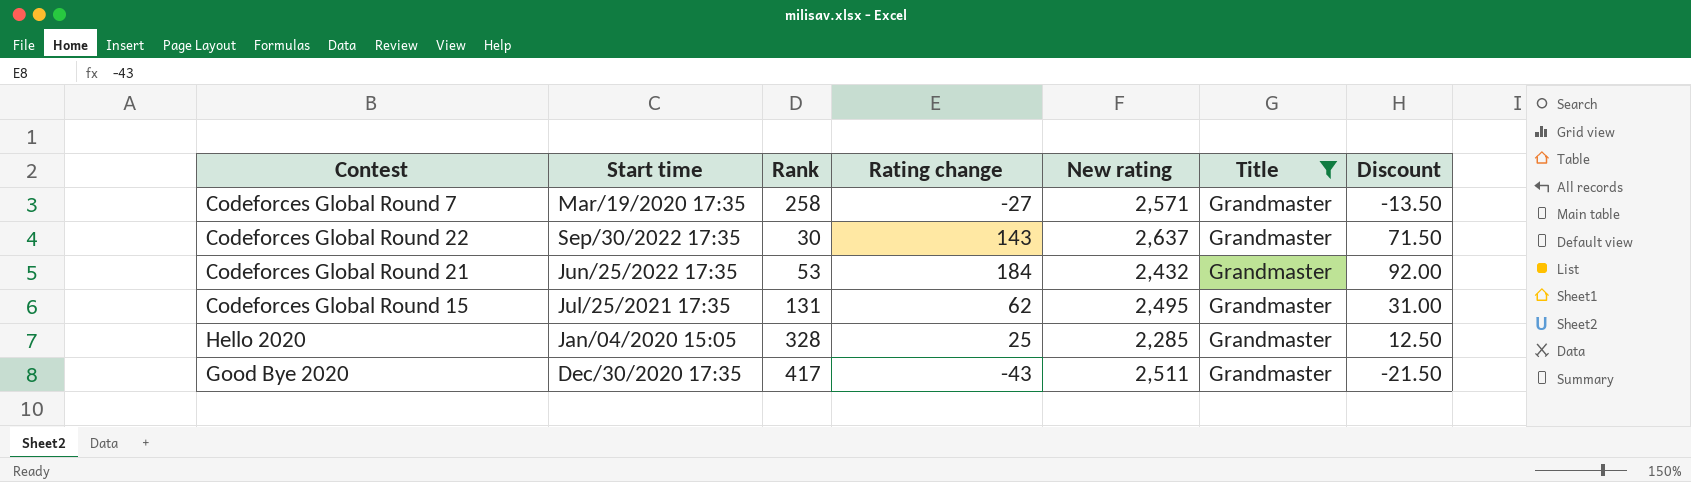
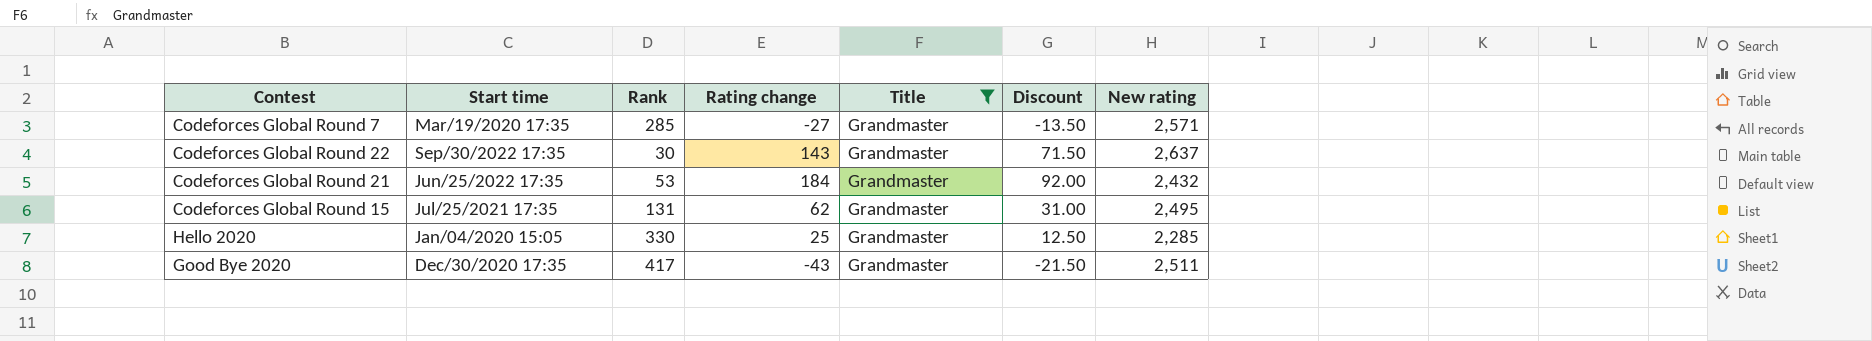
column New rating | position: 5 -> 7
Codeforces Global Round 7 | Rank: 258 -> 285
Hello 2020 | Rank: 328 -> 330

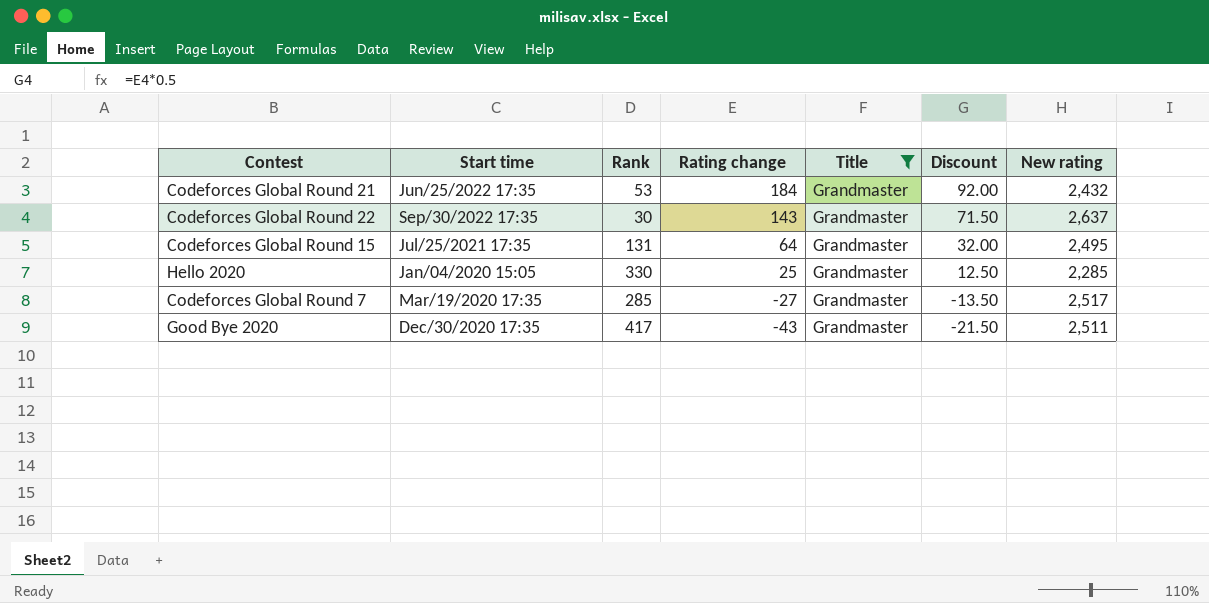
row order: none -> Rating change descending
Codeforces Global Round 15 | Rating change: 62 -> 64
Codeforces Global Round 15 | Discount: 31.00 -> 32.00
Codeforces Global Round 7 | New rating: 2,571 -> 2,517

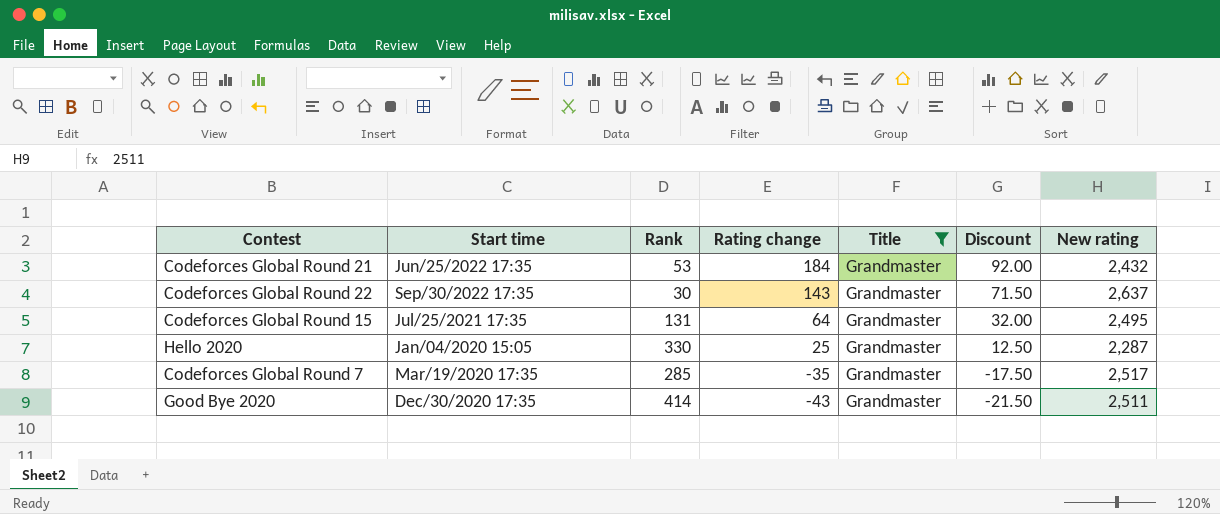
Hello 2020 | New rating: 2,285 -> 2,287
Codeforces Global Round 7 | Rating change: -27 -> -35
Codeforces Global Round 7 | Discount: -13.50 -> -17.50
Good Bye 2020 | Rank: 417 -> 414

